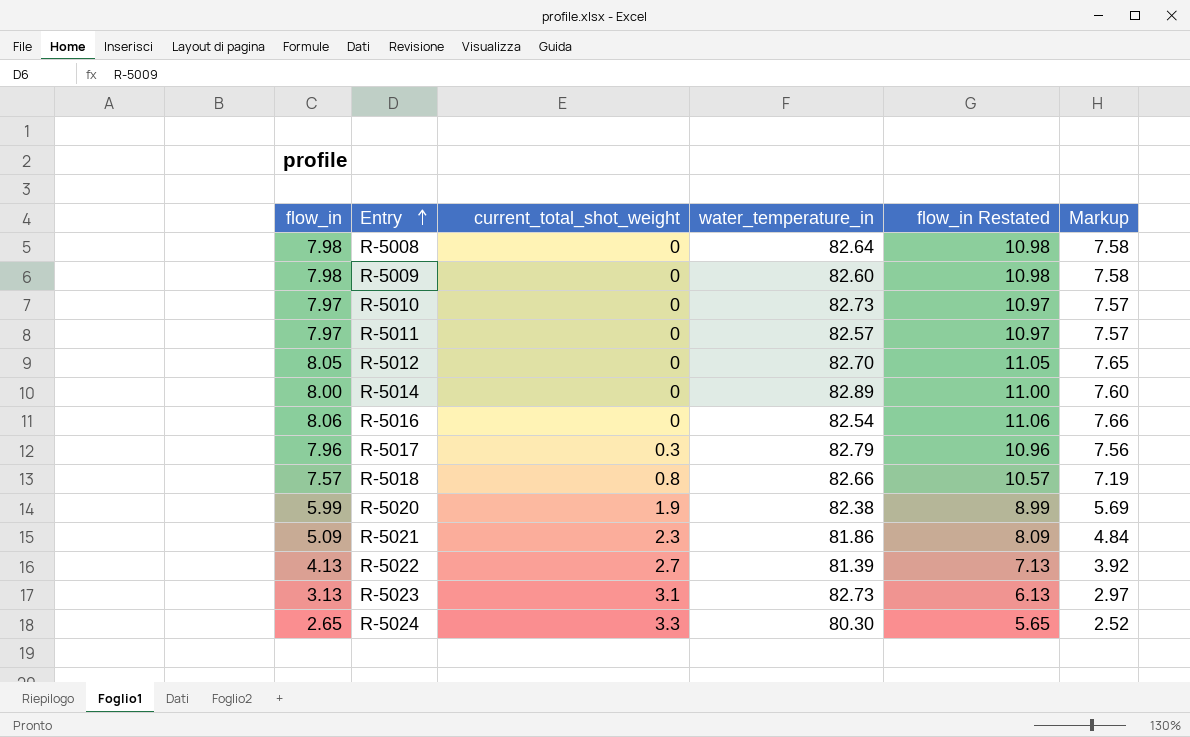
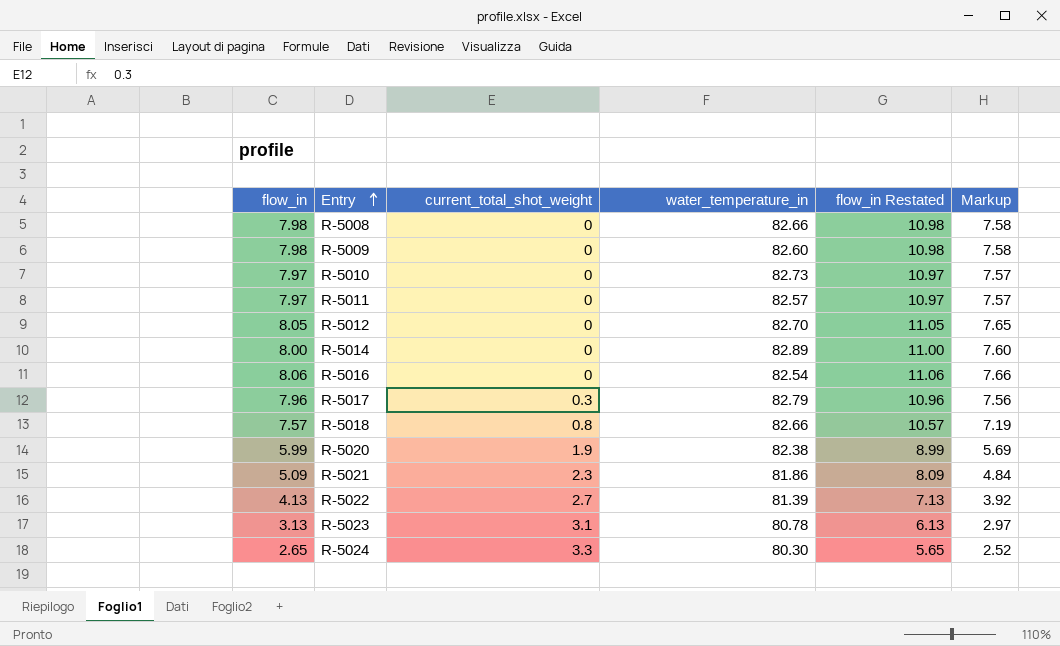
R-5008 | water_temperature_in: 82.64 -> 82.66
R-5023 | water_temperature_in: 82.73 -> 80.78

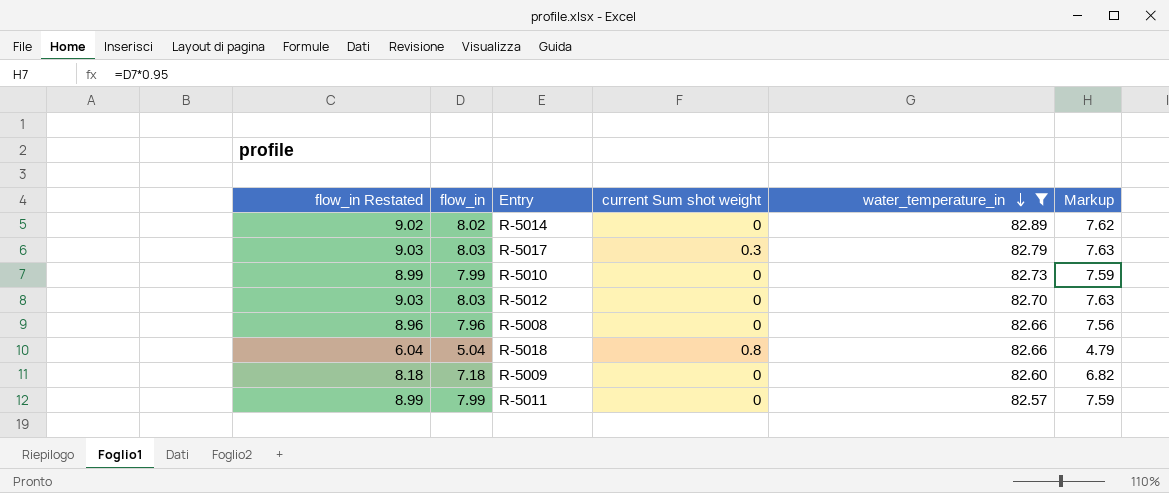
filter: none -> water_temperature_in >= 82.57
row order: Entry ascending -> water_temperature_in descending
column flow_in Restated | formula: [flow_in] + 3 -> [flow_in] + 1
column flow_in Restated | position: 5 -> 1
column name: current_total_shot_weight -> current Sum shot weight
R-5014 | flow_in: 8.00 -> 8.02
R-5014 | Markup: 7.60 -> 7.62
R-5017 | flow_in: 7.96 -> 8.03
R-5017 | Markup: 7.56 -> 7.63
R-5010 | flow_in: 7.97 -> 7.99
R-5010 | Markup: 7.57 -> 7.59
R-5012 | flow_in: 8.05 -> 8.03
R-5012 | Markup: 7.65 -> 7.63
R-5008 | flow_in: 7.98 -> 7.96
R-5008 | Markup: 7.58 -> 7.56
R-5018 | flow_in: 7.57 -> 5.04
R-5018 | Markup: 7.19 -> 4.79
R-5009 | flow_in: 7.98 -> 7.18
R-5009 | Markup: 7.58 -> 6.82
R-5011 | flow_in: 7.97 -> 7.99
R-5011 | Markup: 7.57 -> 7.59

